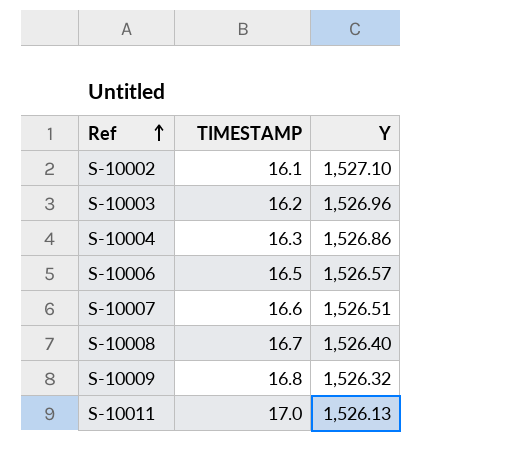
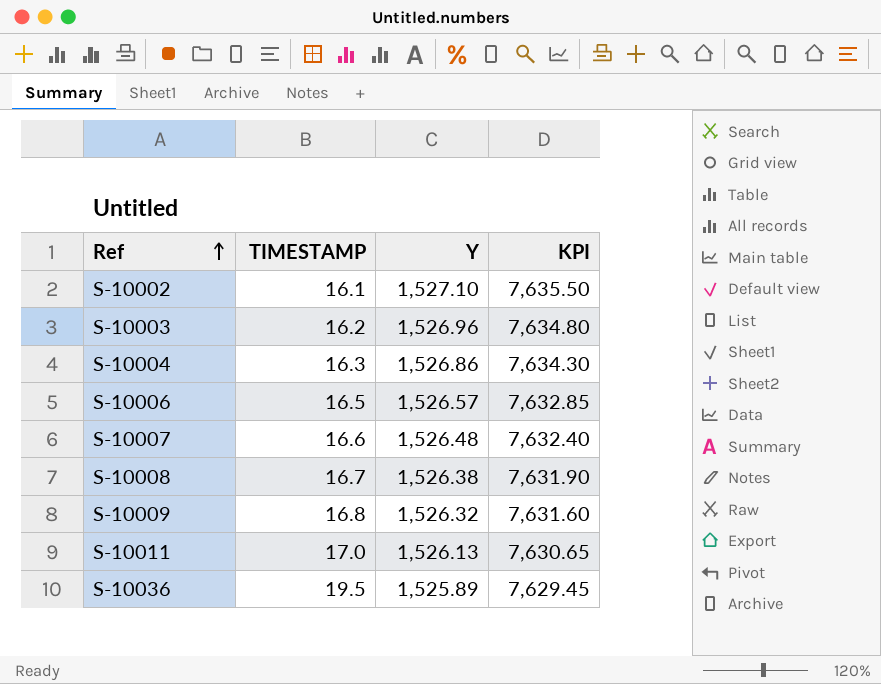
column KPI | formula: none -> [Y] * 5
S-10007 | Y: 1,526.51 -> 1,526.48
S-10008 | Y: 1,526.40 -> 1,526.38
row S-10036: none -> 19.5 | 1,525.89 | 7,629.45

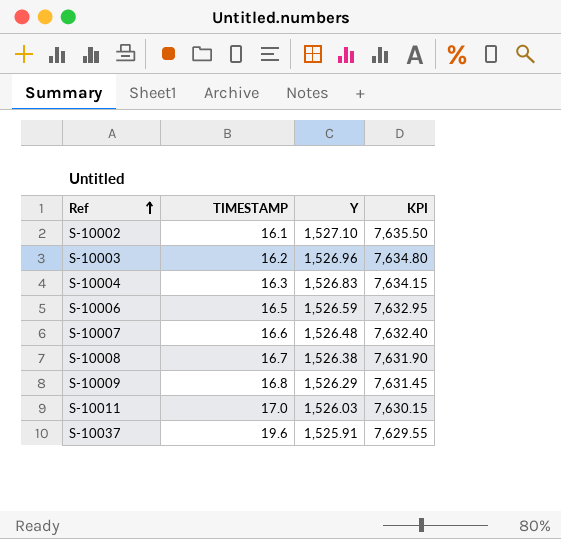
row S-10036: 19.5 | 1,525.89 | 7,629.45 -> none
S-10004 | Y: 1,526.86 -> 1,526.83
S-10004 | KPI: 7,634.30 -> 7,634.15
S-10006 | Y: 1,526.57 -> 1,526.59
S-10006 | KPI: 7,632.85 -> 7,632.95
S-10009 | Y: 1,526.32 -> 1,526.29
S-10009 | KPI: 7,631.60 -> 7,631.45
S-10011 | Y: 1,526.13 -> 1,526.03
S-10011 | KPI: 7,630.65 -> 7,630.15
row S-10037: none -> 19.6 | 1,525.91 | 7,629.55

